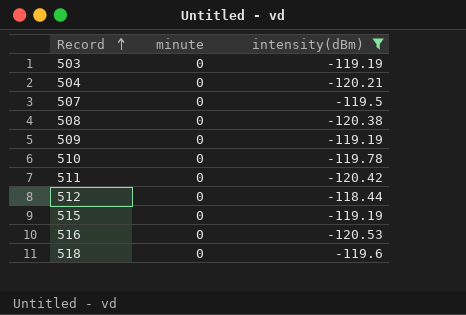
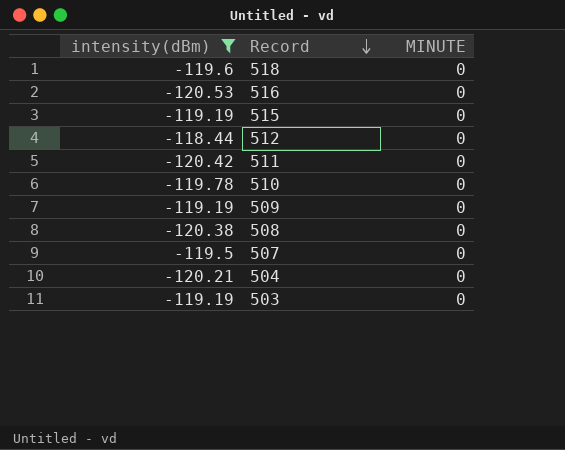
row order: Record ascending -> Record descending
column intensity(dBm) | position: 3 -> 1
column name: minute -> MINUTE

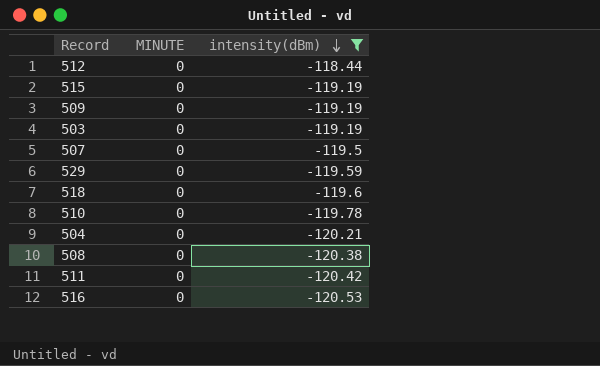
row order: Record descending -> intensity(dBm) descending
column intensity(dBm) | position: 1 -> 3
row 529: none -> 0 | -119.59

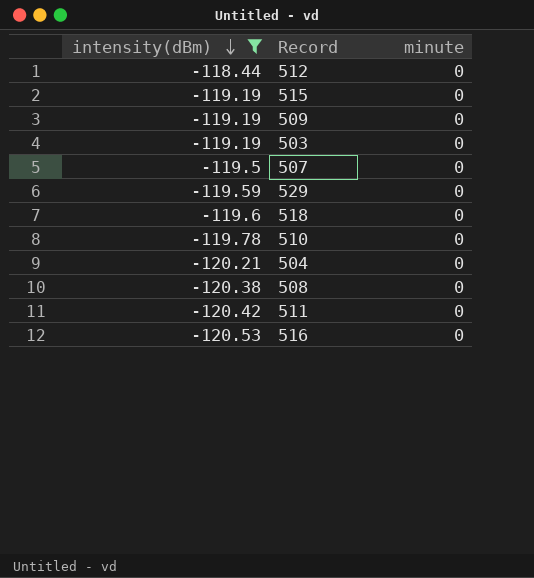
column intensity(dBm) | position: 3 -> 1
column name: MINUTE -> minute

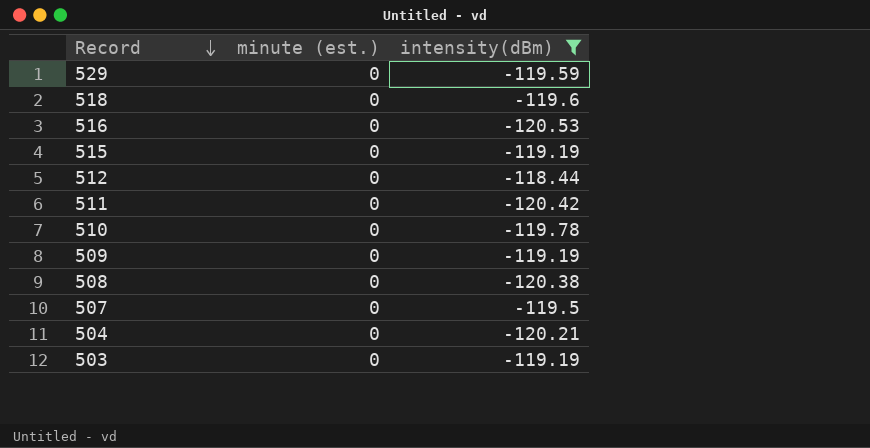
row order: intensity(dBm) descending -> Record descending
column name: minute -> minute (est.)
column intensity(dBm) | position: 1 -> 3

